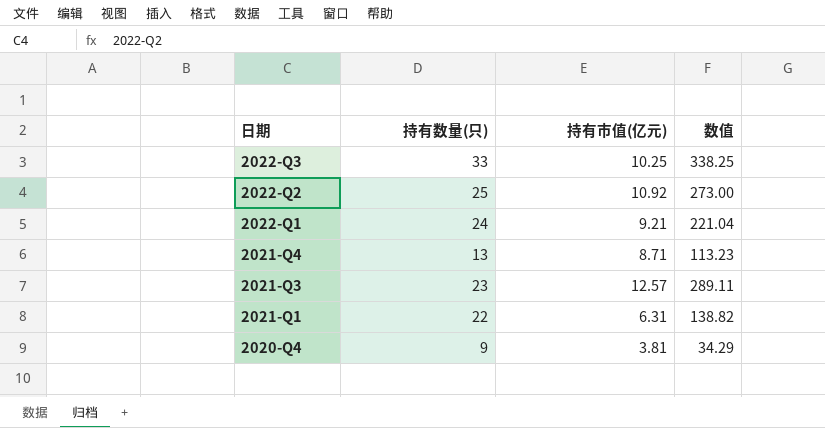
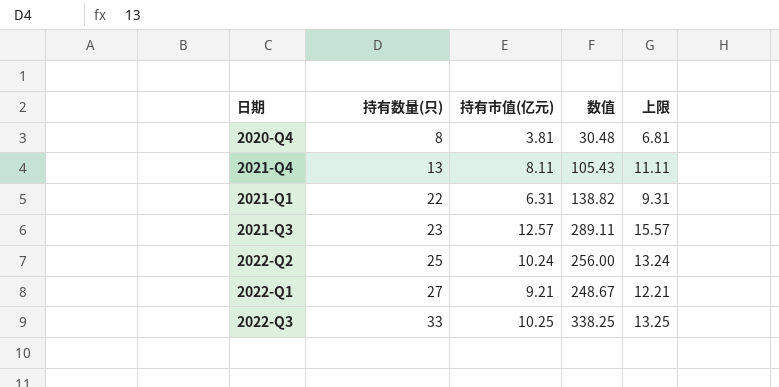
row order: 日期 descending -> 持有数量(只) ascending
column 上限 | formula: none -> [持有市值(亿元)] + 3
2020-Q4 | 持有数量(只): 9 -> 8
2020-Q4 | 数值: 34.29 -> 30.48
2021-Q4 | 持有市值(亿元): 8.71 -> 8.11
2021-Q4 | 数值: 113.23 -> 105.43
2022-Q2 | 持有市值(亿元): 10.92 -> 10.24
2022-Q2 | 数值: 273.00 -> 256.00
2022-Q1 | 持有数量(只): 24 -> 27
2022-Q1 | 数值: 221.04 -> 248.67

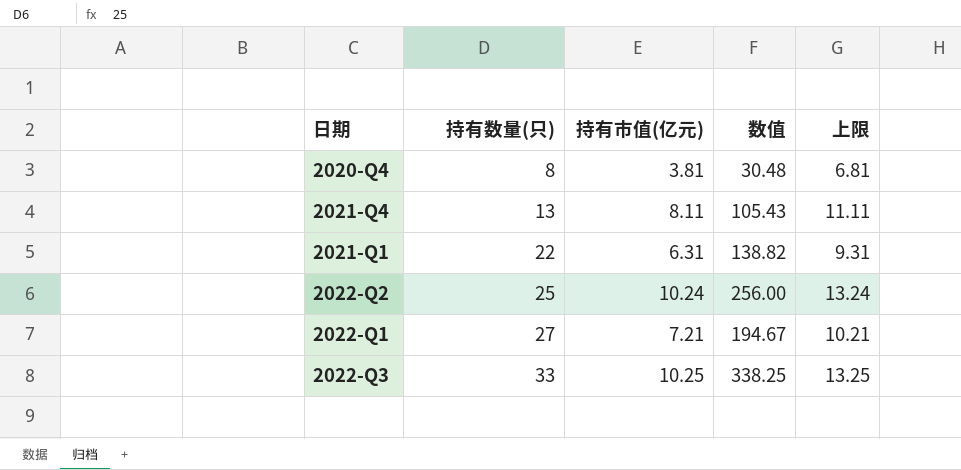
row 2021-Q3: 23 | 12.57 | 289.11 | 15.57 -> none
2022-Q1 | 持有市值(亿元): 9.21 -> 7.21
2022-Q1 | 数值: 248.67 -> 194.67
2022-Q1 | 上限: 12.21 -> 10.21

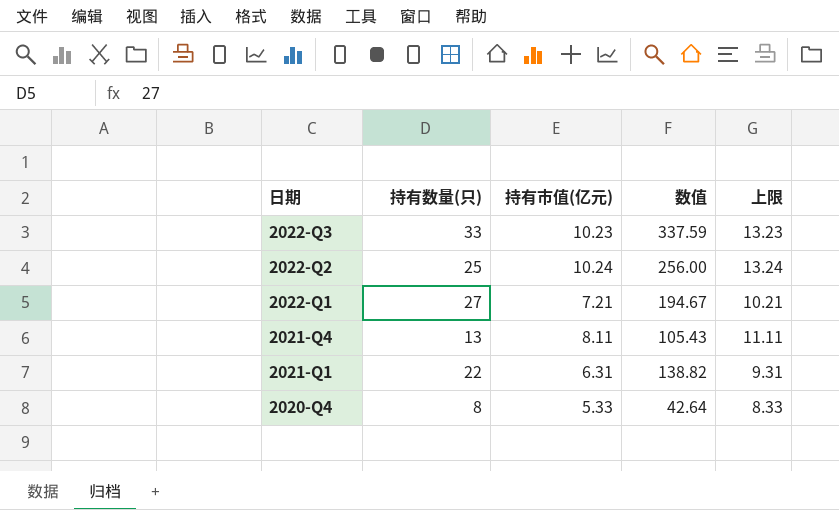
row order: 持有数量(只) ascending -> 日期 descending
2022-Q3 | 持有市值(亿元): 10.25 -> 10.23
2022-Q3 | 数值: 338.25 -> 337.59
2022-Q3 | 上限: 13.25 -> 13.23
2020-Q4 | 持有市值(亿元): 3.81 -> 5.33
2020-Q4 | 数值: 30.48 -> 42.64
2020-Q4 | 上限: 6.81 -> 8.33

